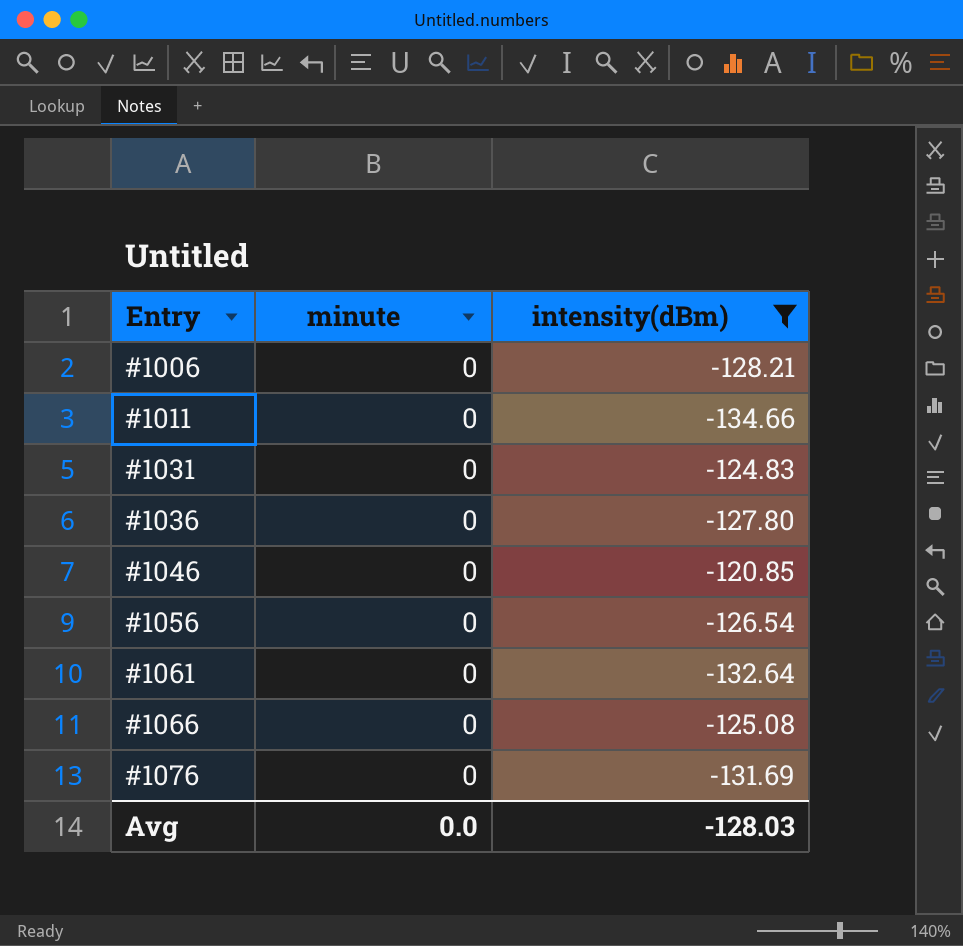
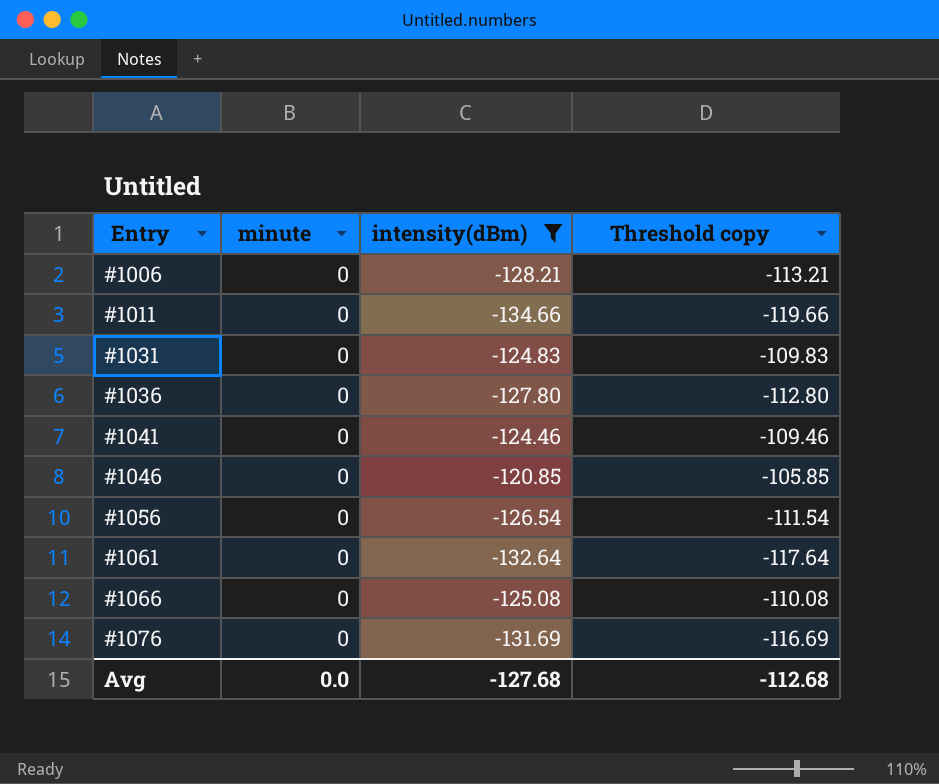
column Threshold copy | formula: none -> [intensity(dBm)] + 15
row #1041: none -> 0 | -124.46 | -109.46
Avg | intensity(dBm): -128.03 -> -127.68

